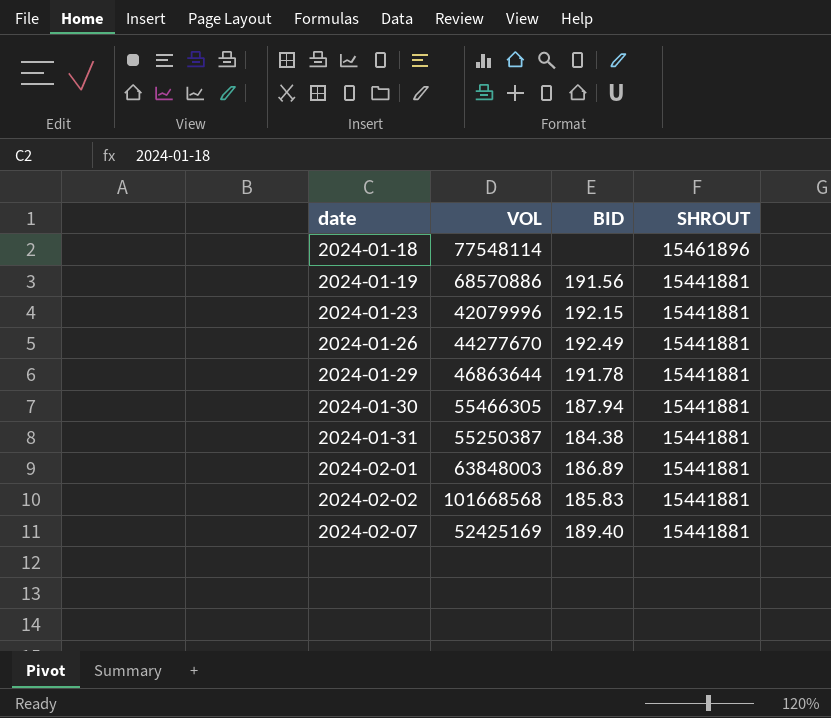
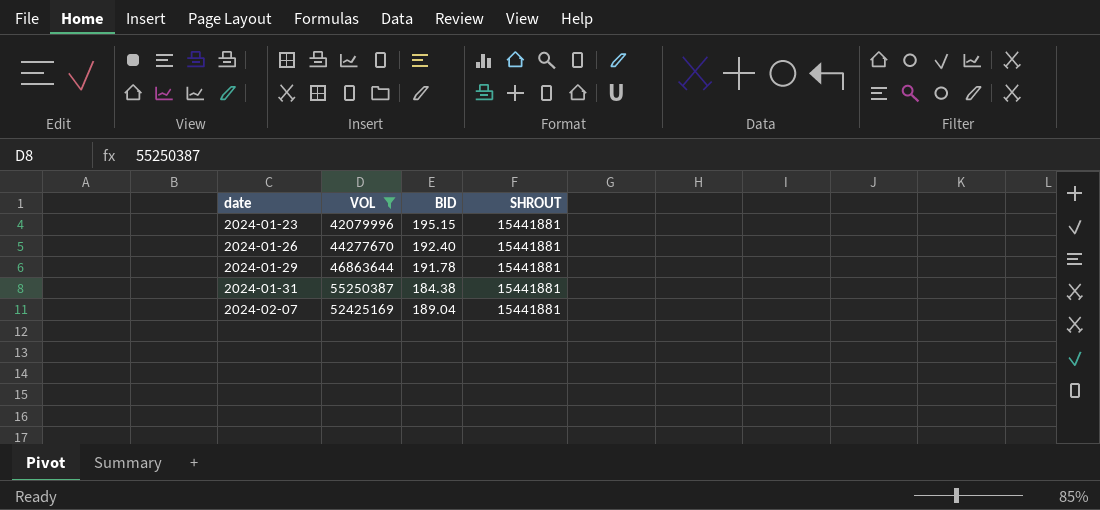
filter: none -> VOL <= 55250387
2024-01-23 | BID: 192.15 -> 195.15
2024-01-26 | BID: 192.49 -> 192.40
2024-02-07 | BID: 189.40 -> 189.04

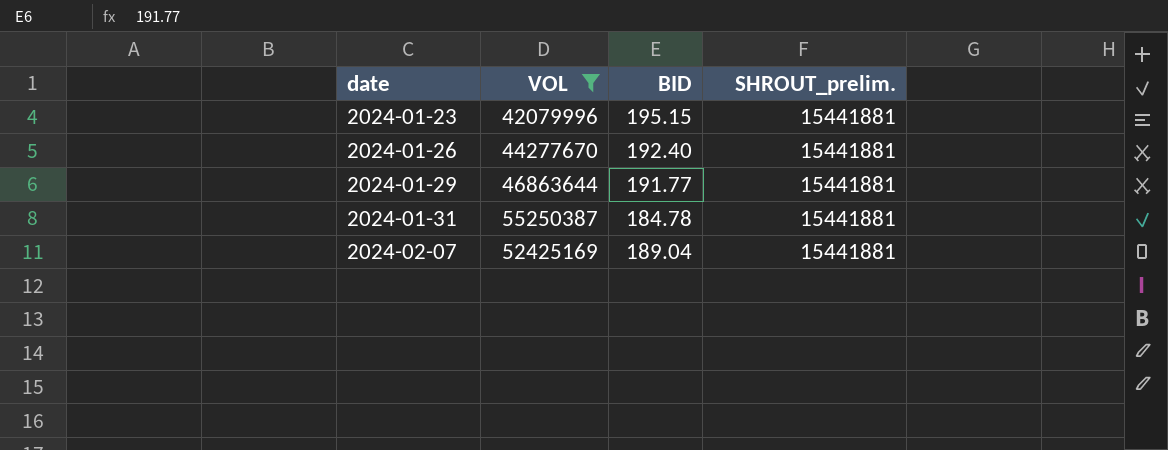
column name: SHROUT -> SHROUT_prelim.
2024-01-29 | BID: 191.78 -> 191.77
2024-01-31 | BID: 184.38 -> 184.78

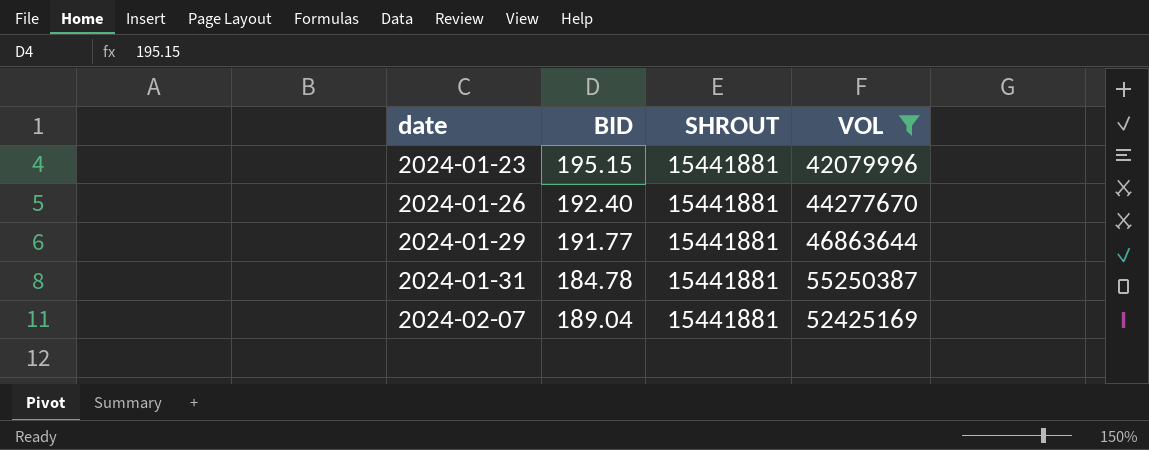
column name: SHROUT_prelim. -> SHROUT
column VOL | position: 2 -> 4

